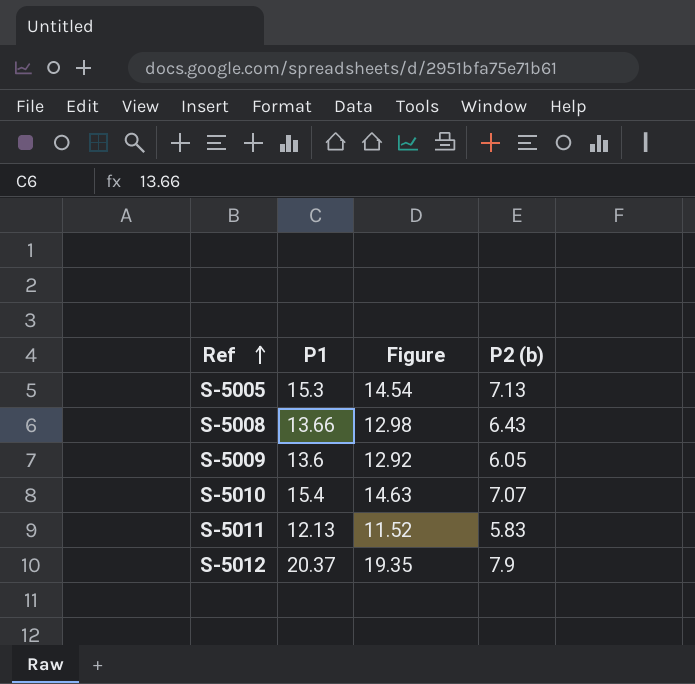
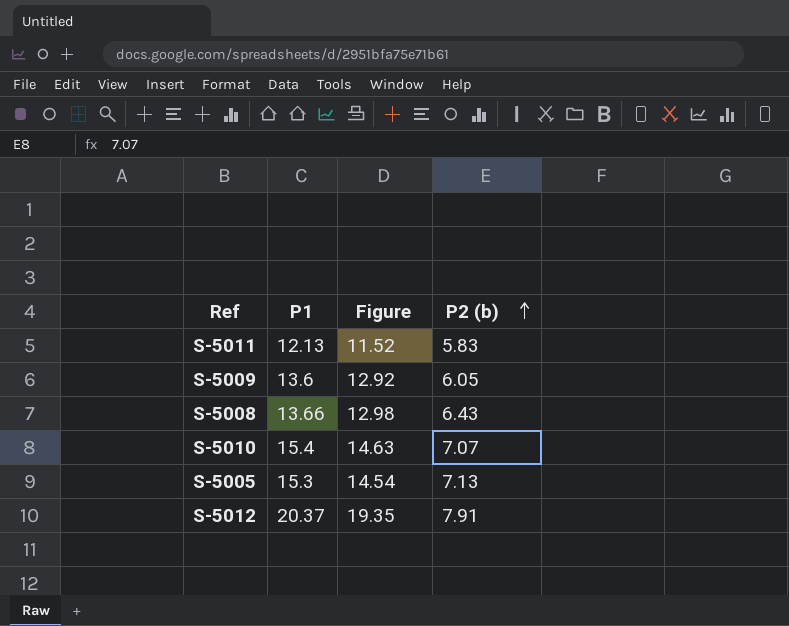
row order: Ref ascending -> P2 (b) ascending
S-5012 | P2 (b): 7.9 -> 7.91

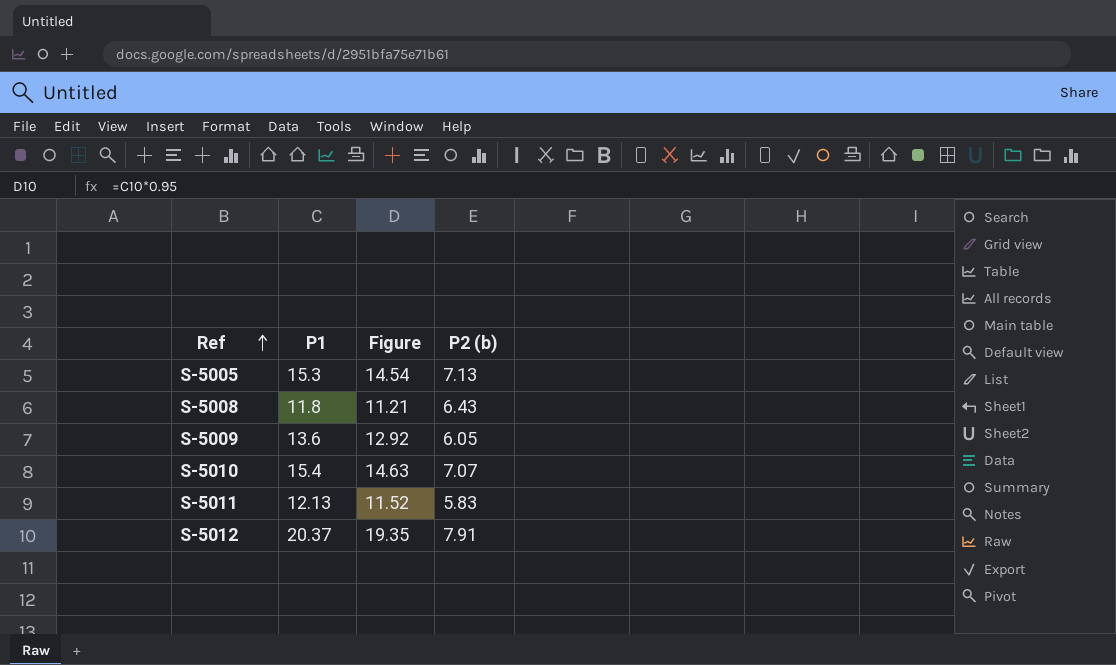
row order: P2 (b) ascending -> Ref ascending
S-5008 | P1: 13.66 -> 11.8
S-5008 | Figure: 12.98 -> 11.21

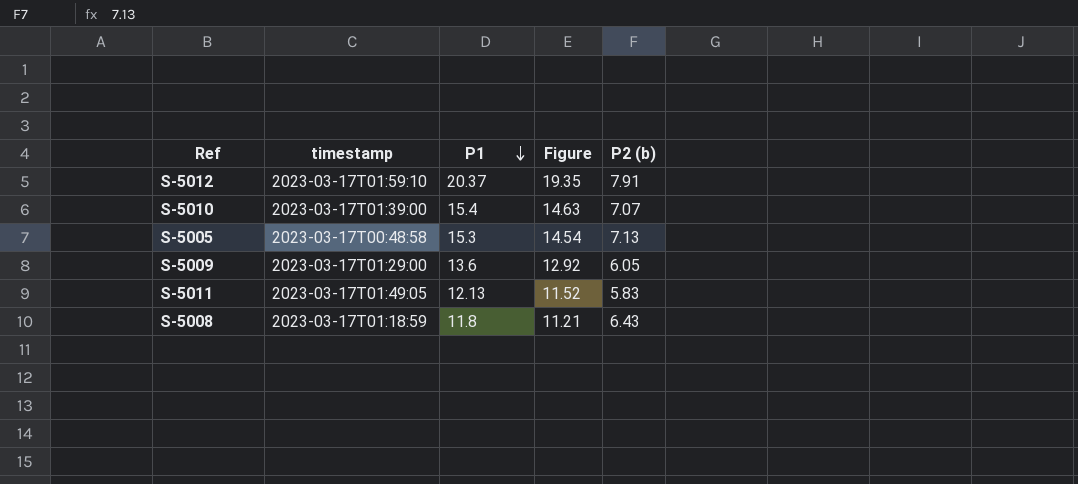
row order: Ref ascending -> P1 descending
column timestamp | position: none -> 2

